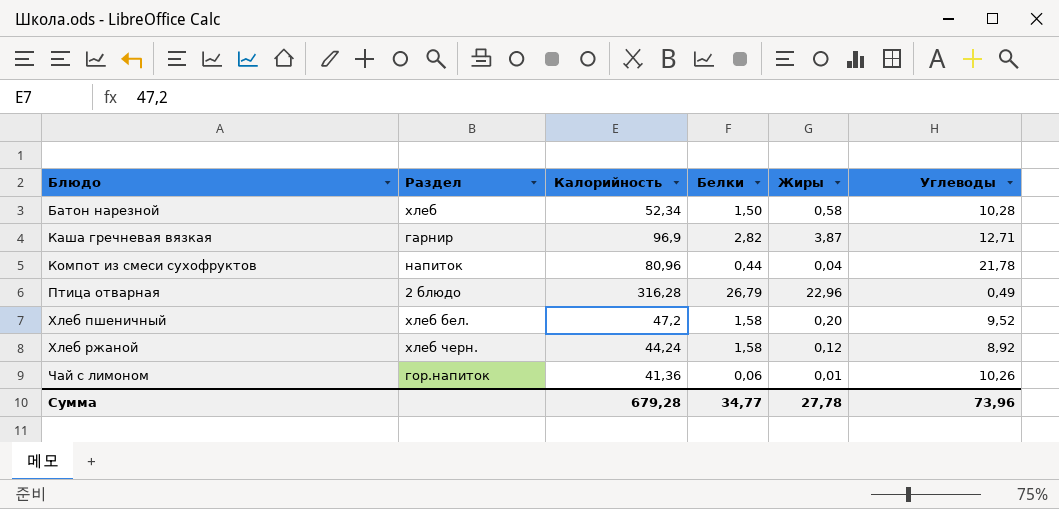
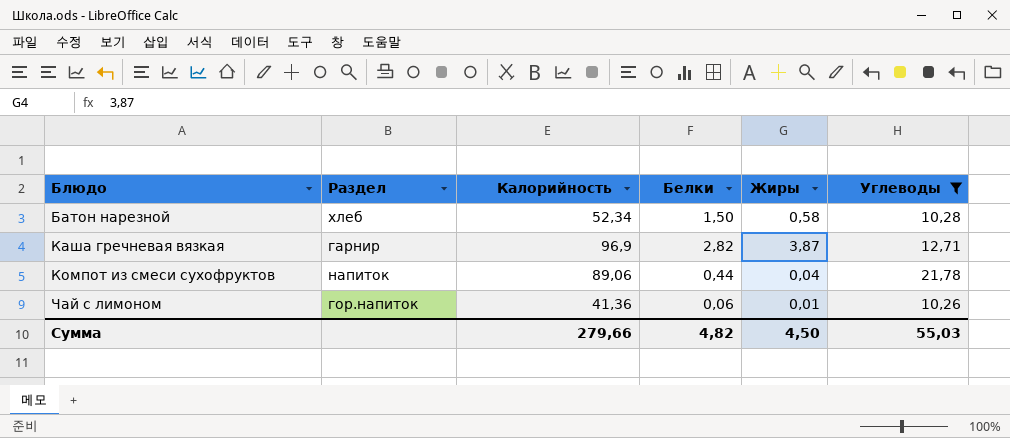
filter: none -> Углеводы >= 10,26
Компот из смеси сухофруктов | Калорийность: 80,96 -> 89,06
Сумма | Калорийность: 679,28 -> 279,66
Сумма | Белки: 34,77 -> 4,82
Сумма | Жиры: 27,78 -> 4,50
Сумма | Углеводы: 73,96 -> 55,03

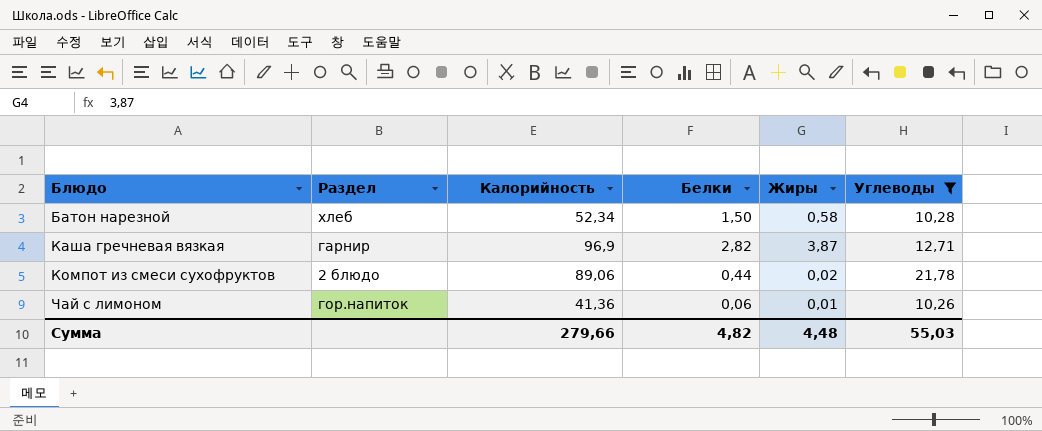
Компот из смеси сухофруктов | Раздел: напиток -> 2 блюдо
Компот из смеси сухофруктов | Жиры: 0,04 -> 0,02
Сумма | Жиры: 4,50 -> 4,48

